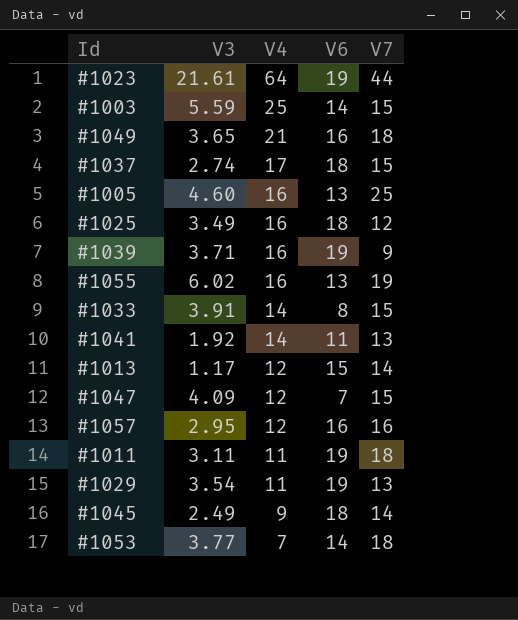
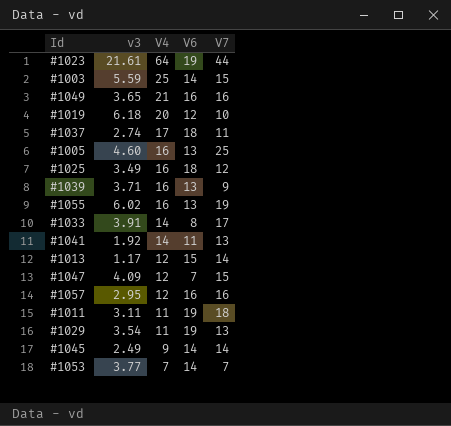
column name: V3 -> v3
#1049 | V7: 18 -> 16
row #1019: none -> 6.18 | 20 | 12 | 10
#1037 | V7: 15 -> 11
#1039 | V6: 19 -> 13
#1033 | V7: 15 -> 17
#1045 | V6: 18 -> 14
#1053 | V7: 18 -> 7

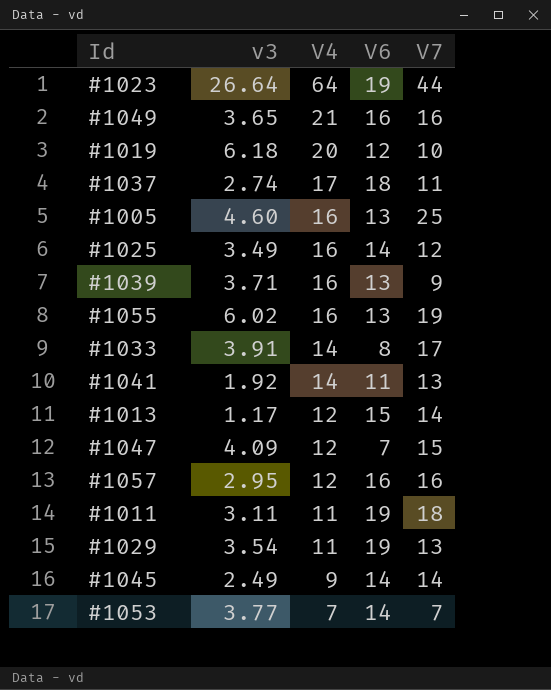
row #1003: 5.59 | 25 | 14 | 15 -> none
#1023 | v3: 21.61 -> 26.64
#1025 | V6: 18 -> 14

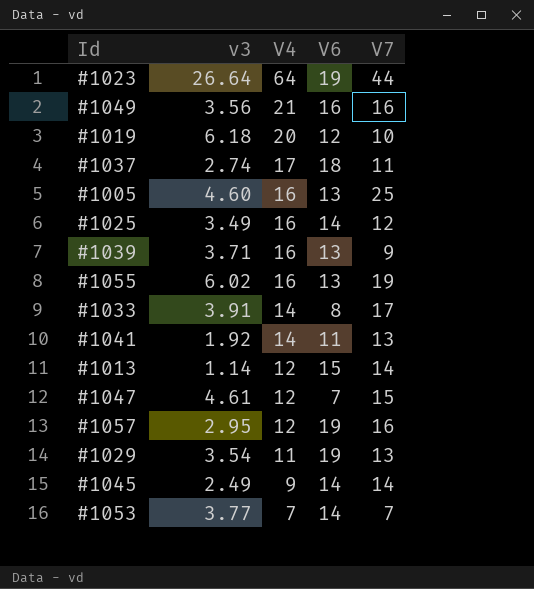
row #1011: 3.11 | 11 | 19 | 18 -> none
#1049 | v3: 3.65 -> 3.56
#1013 | v3: 1.17 -> 1.14
#1047 | v3: 4.09 -> 4.61
#1057 | V6: 16 -> 19

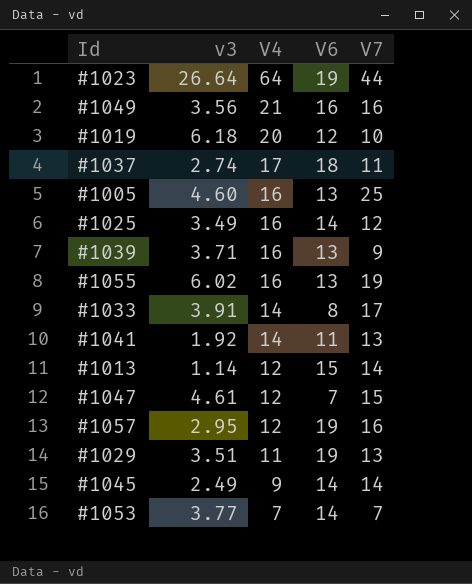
#1029 | v3: 3.54 -> 3.51

